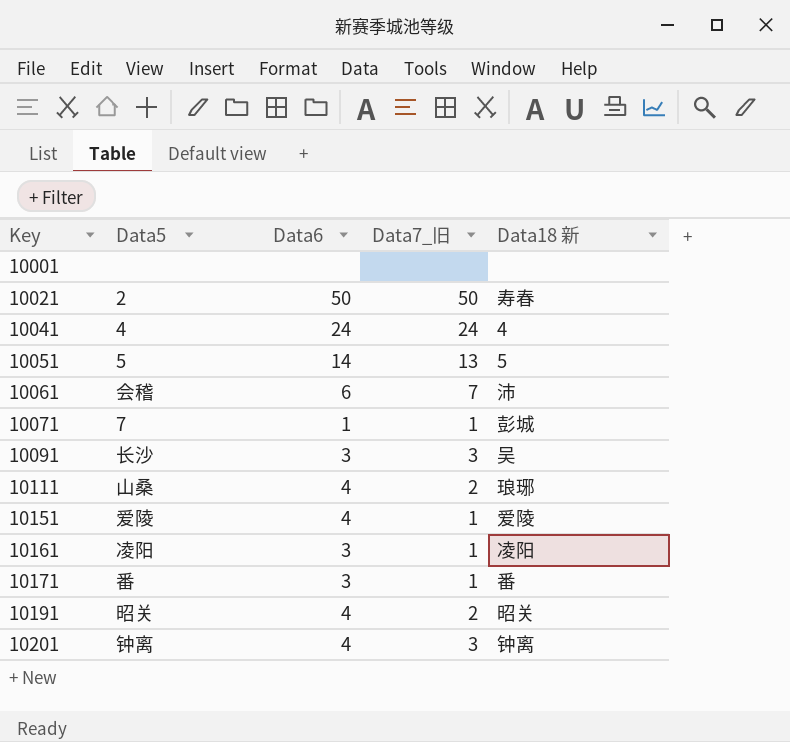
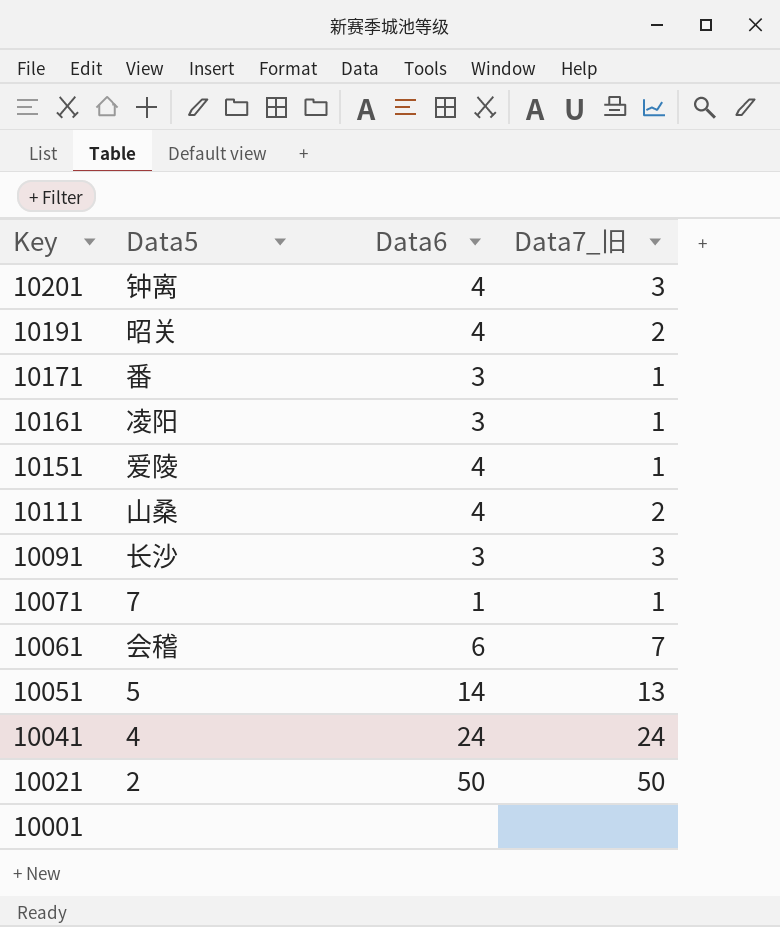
row order: Key ascending -> Key descending
column Data18 新 | position: 5 -> none

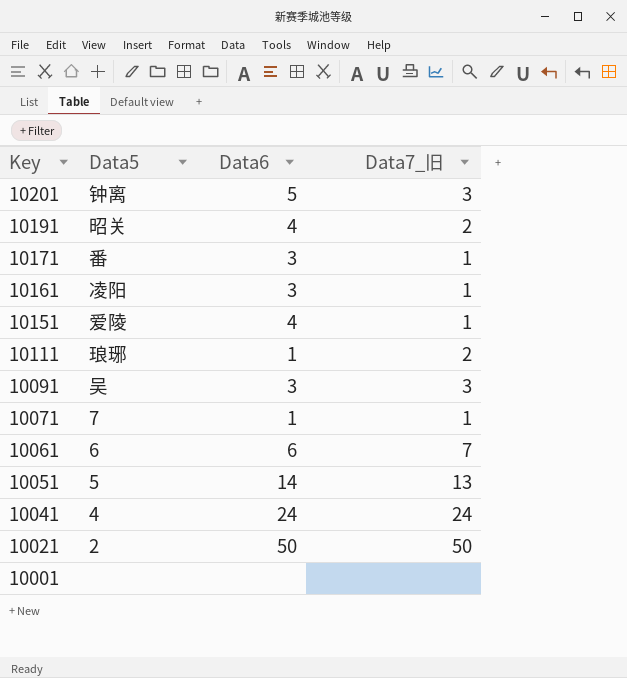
10201 | Data6: 4 -> 5
10111 | Data5: 山桑 -> 琅琊
10111 | Data6: 4 -> 1
10091 | Data5: 长沙 -> 吴
10061 | Data5: 会稽 -> 6

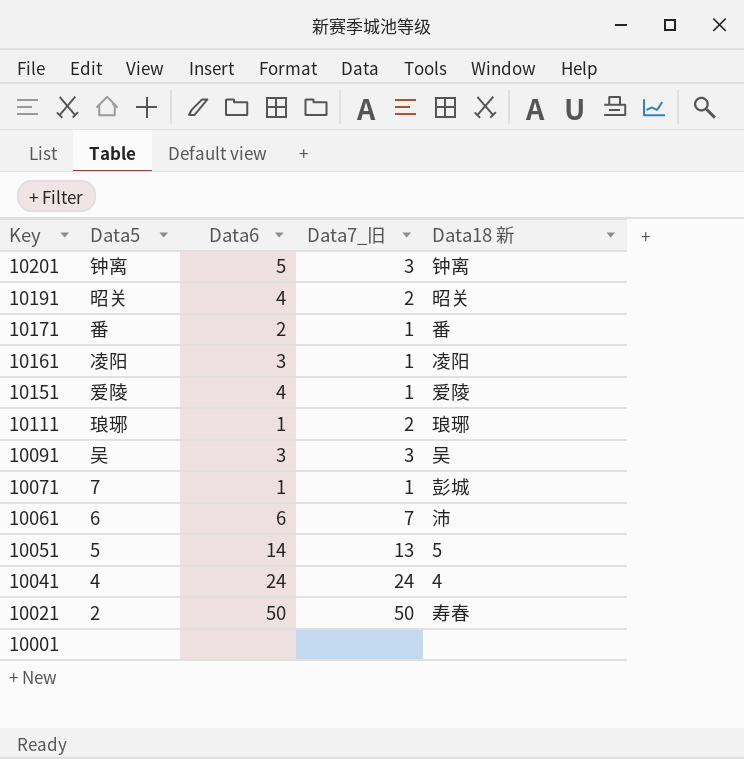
column Data18 新 | position: none -> 5
10171 | Data6: 3 -> 2

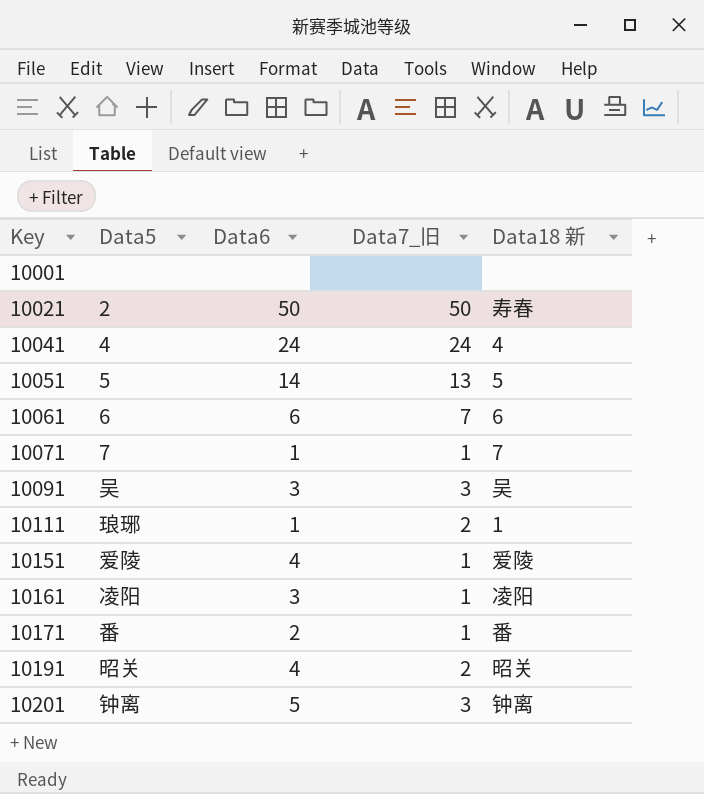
row order: Key descending -> Key ascending
10061 | Data18 新: 沛 -> 6
10071 | Data18 新: 彭城 -> 7
10111 | Data18 新: 琅琊 -> 1

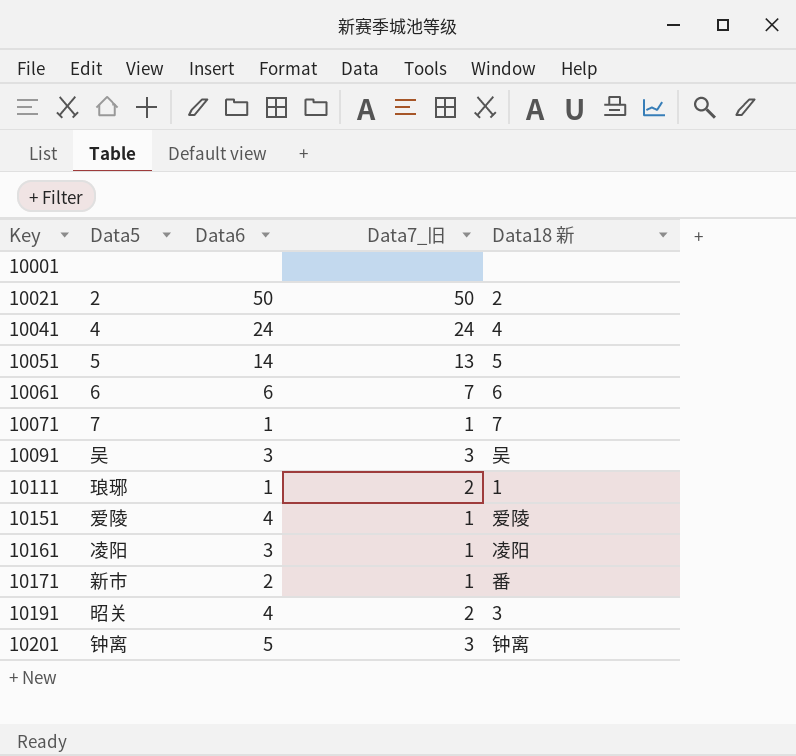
10021 | Data18 新: 寿春 -> 2
10171 | Data5: 番 -> 新市
10191 | Data18 新: 昭关 -> 3

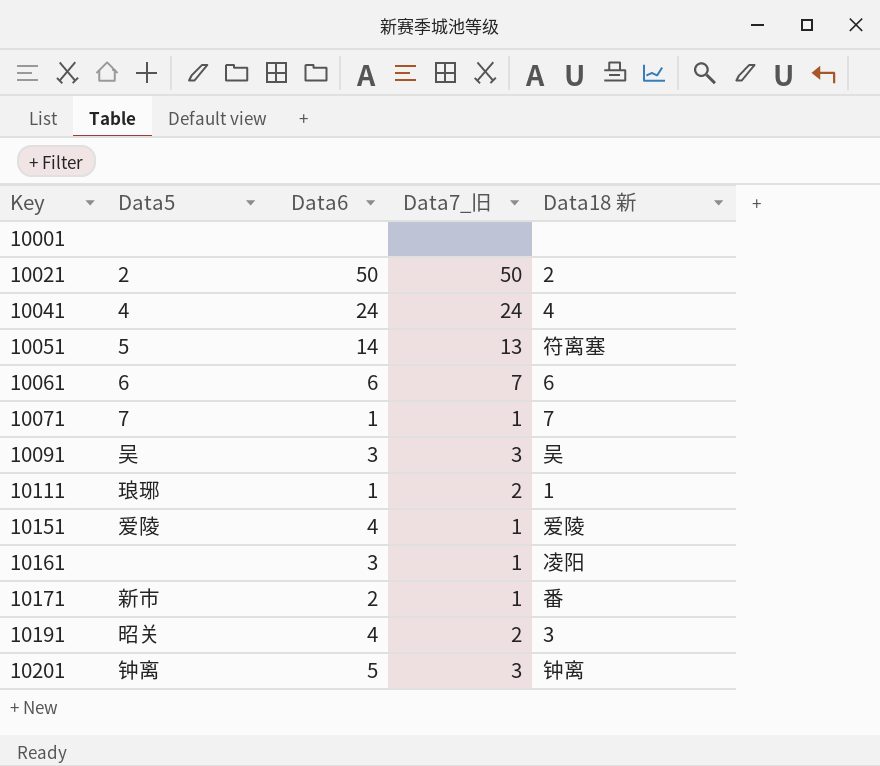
10051 | Data18 新: 5 -> 符离塞
10161 | Data5: 凌阳 -> none

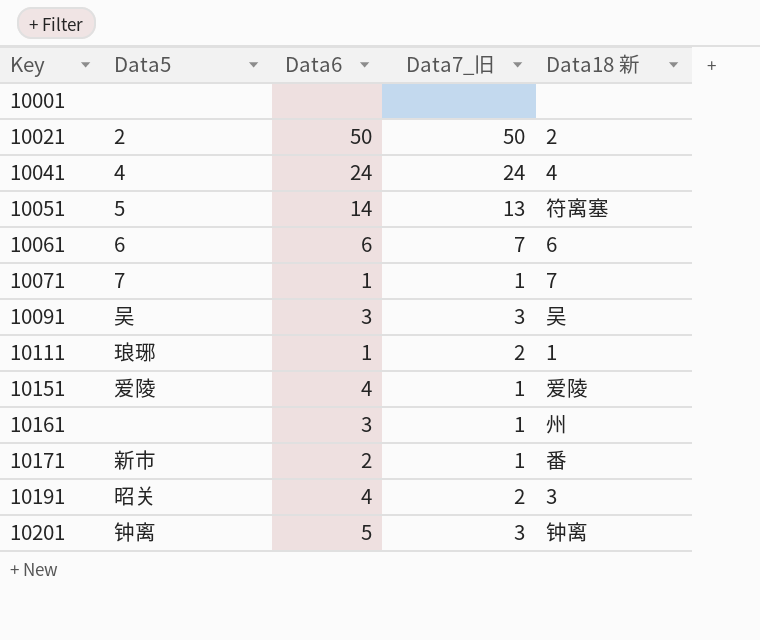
10161 | Data18 新: 凌阳 -> 州

